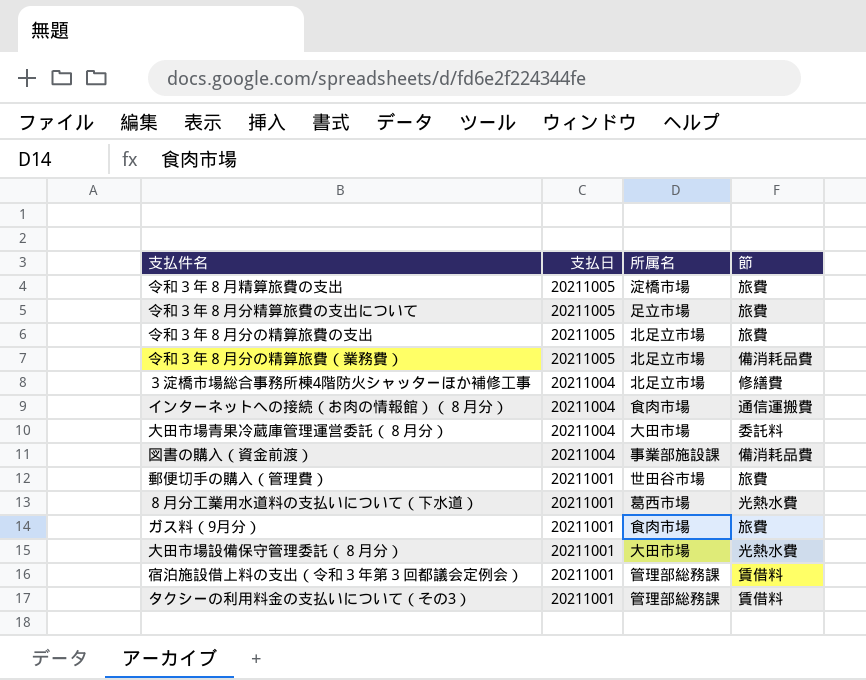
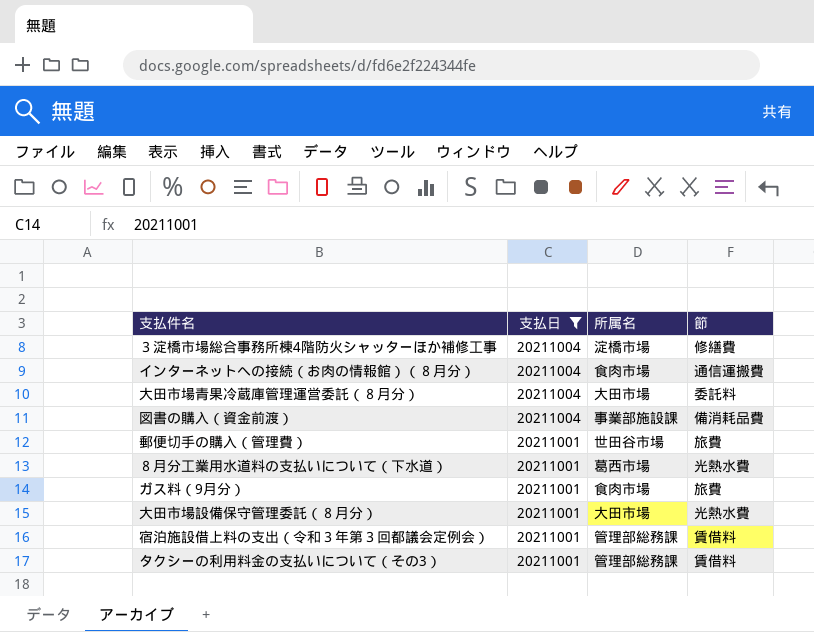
filter: none -> 支払日 != 20211005
３淀橋市場総合事務所棟4階防火シャッターほか補修工事 | 所属名: 北足立市場 -> 淀橋市場

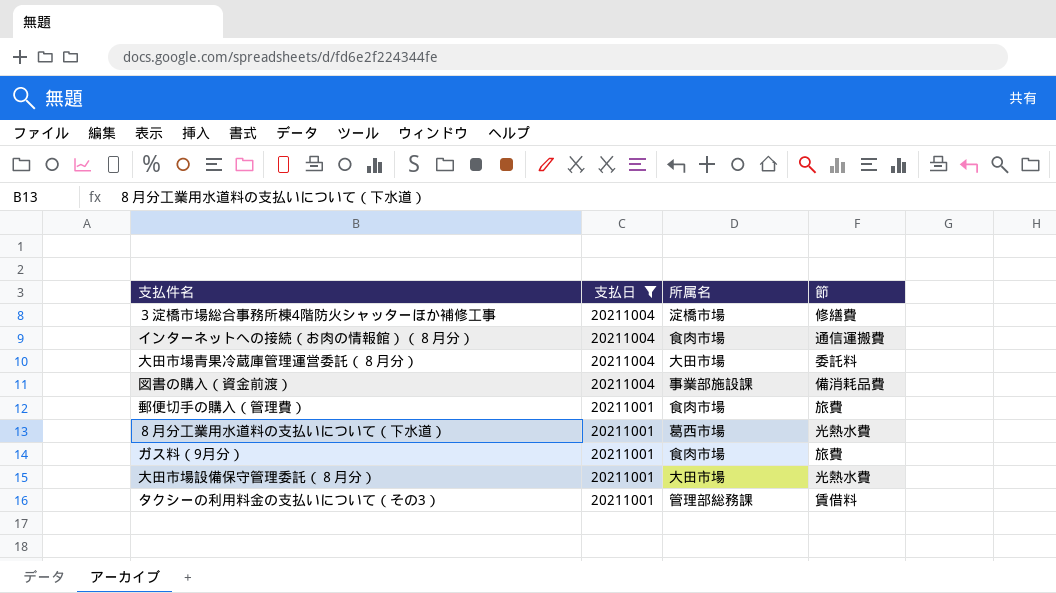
row 宿泊施設借上料の支出（令和３年第３回都議会定例会）: 20211001 | 管理部総務課 | 賃借料 -> none
郵便切手の購入（管理費） | 所属名: 世田谷市場 -> 食肉市場

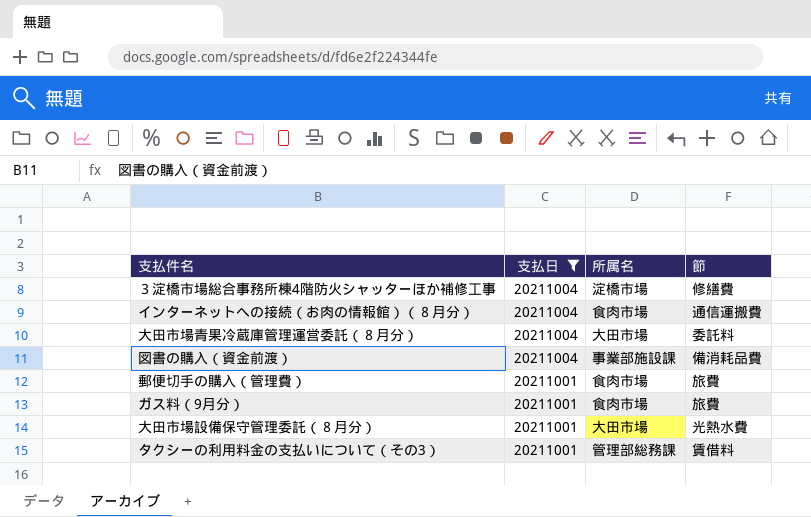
row ８月分工業用水道料の支払いについて（下水道）: 20211001 | 葛西市場 | 光熱水費 -> none

